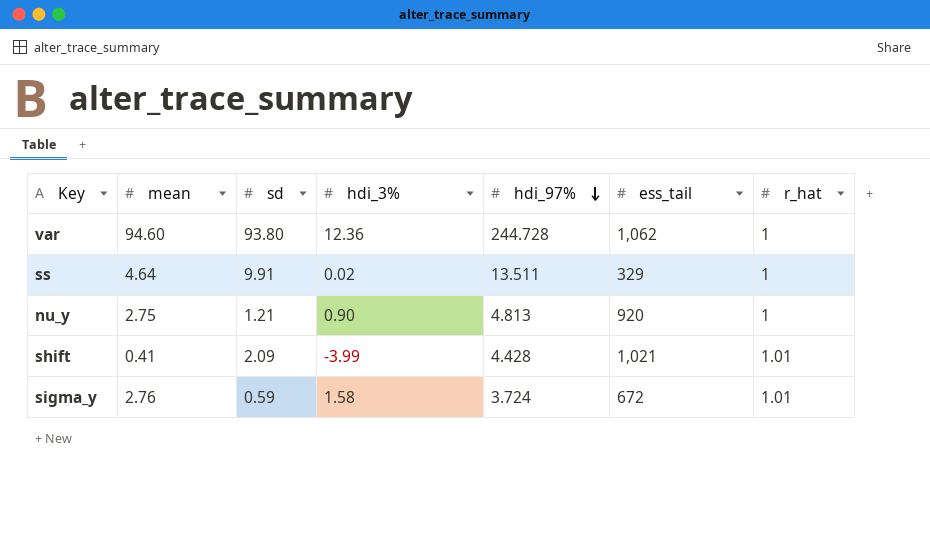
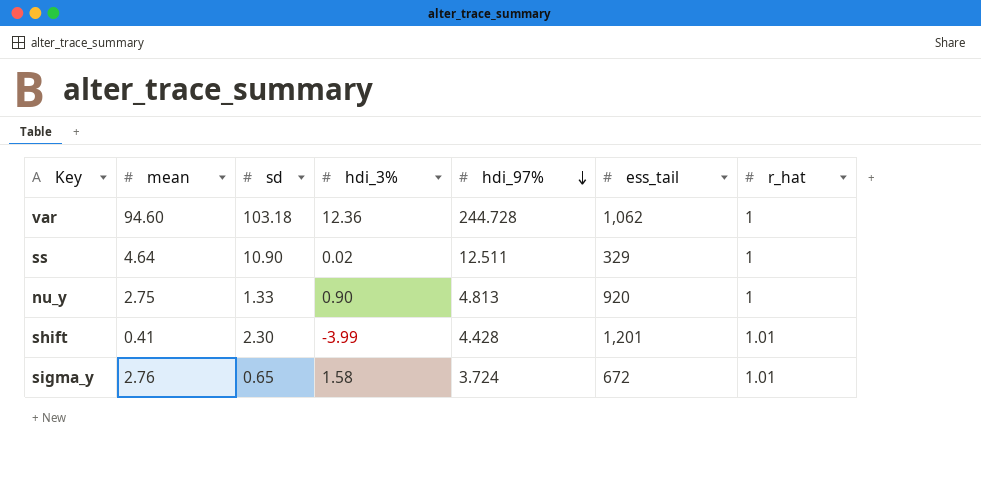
var | sd: 93.80 -> 103.18
ss | sd: 9.91 -> 10.90
ss | hdi_97%: 13.511 -> 12.511
nu_y | sd: 1.21 -> 1.33
shift | sd: 2.09 -> 2.30
shift | ess_tail: 1,021 -> 1,201
sigma_y | sd: 0.59 -> 0.65

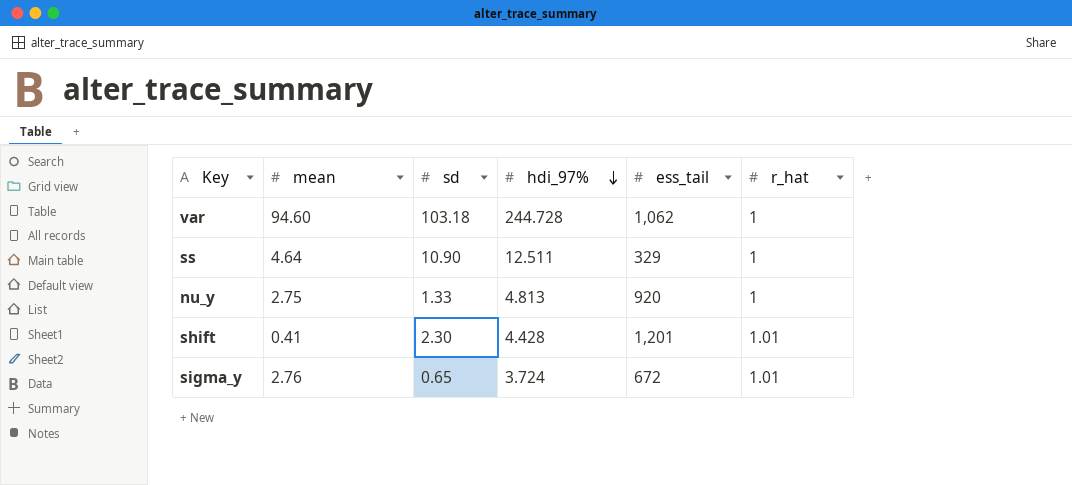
column hdi_3% | position: 4 -> none

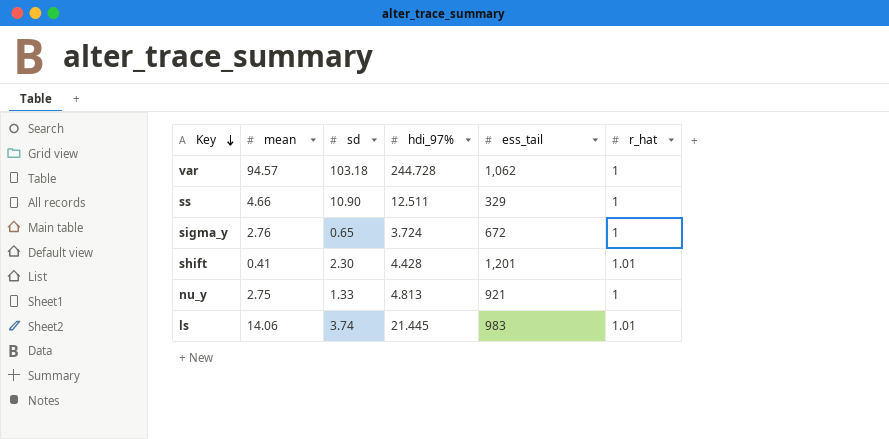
row order: hdi_97% descending -> Key descending
var | mean: 94.60 -> 94.57
ss | mean: 4.64 -> 4.66
sigma_y | r_hat: 1.01 -> 1
nu_y | ess_tail: 920 -> 921
row ls: none -> 14.06 | 3.74 | 21.445 | 983 | 1.01

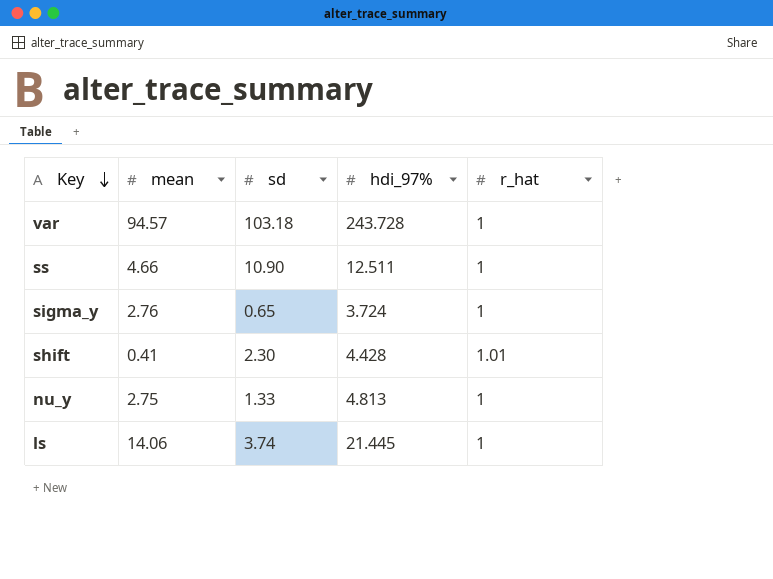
column ess_tail | position: 5 -> none
var | hdi_97%: 244.728 -> 243.728
ls | r_hat: 1.01 -> 1

